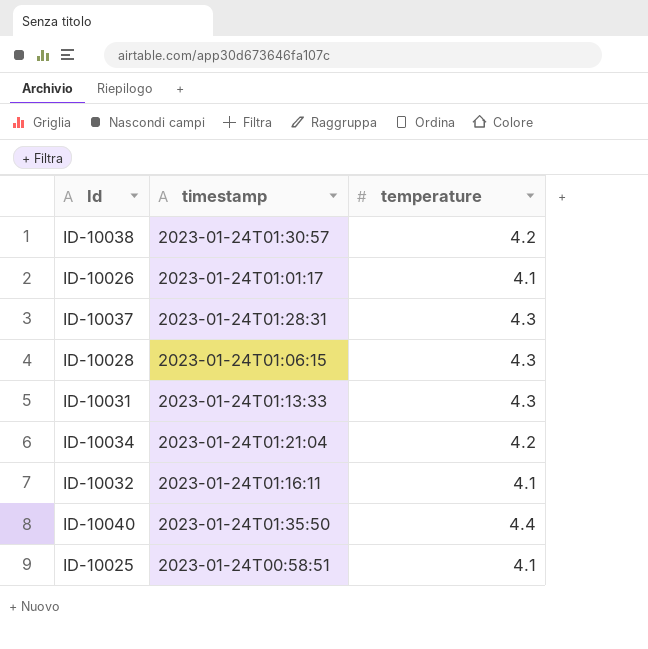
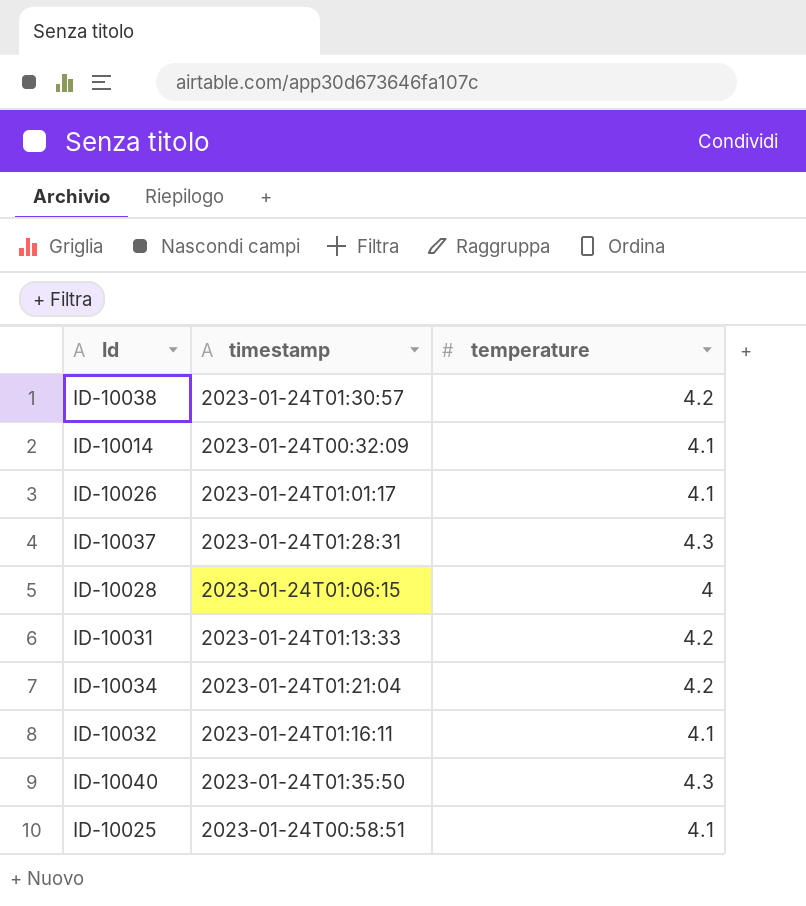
row ID-10014: none -> 2023-01-24T00:32:09 | 4.1
ID-10028 | temperature: 4.3 -> 4
ID-10031 | temperature: 4.3 -> 4.2
ID-10040 | temperature: 4.4 -> 4.3

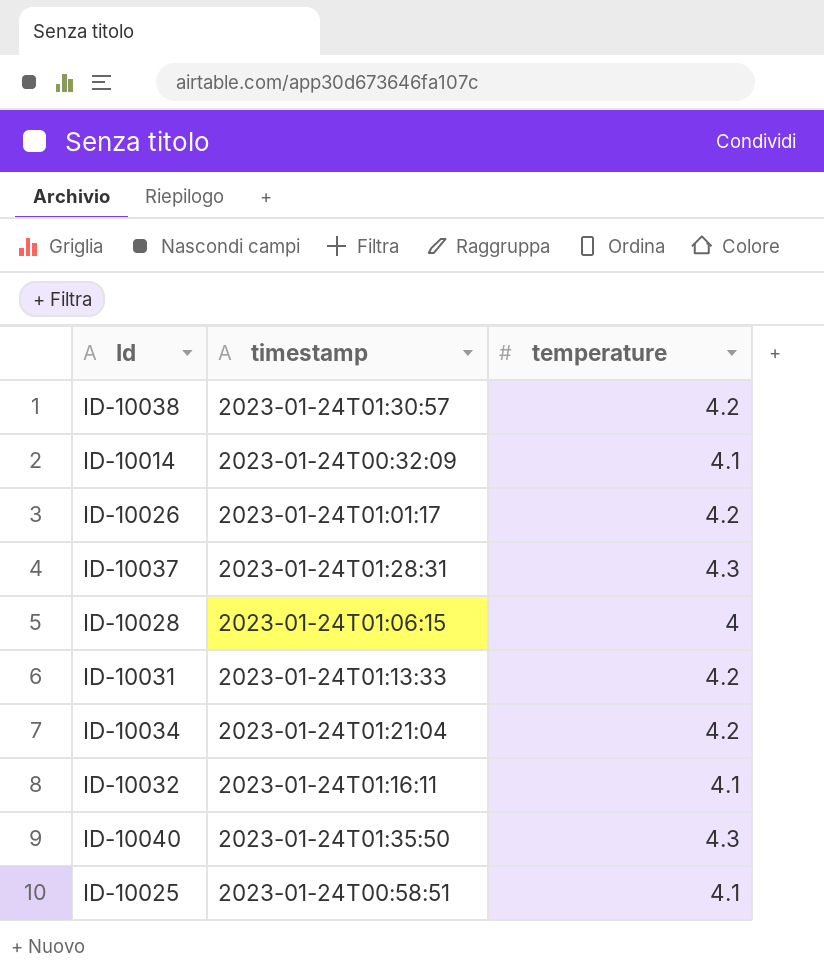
ID-10026 | temperature: 4.1 -> 4.2

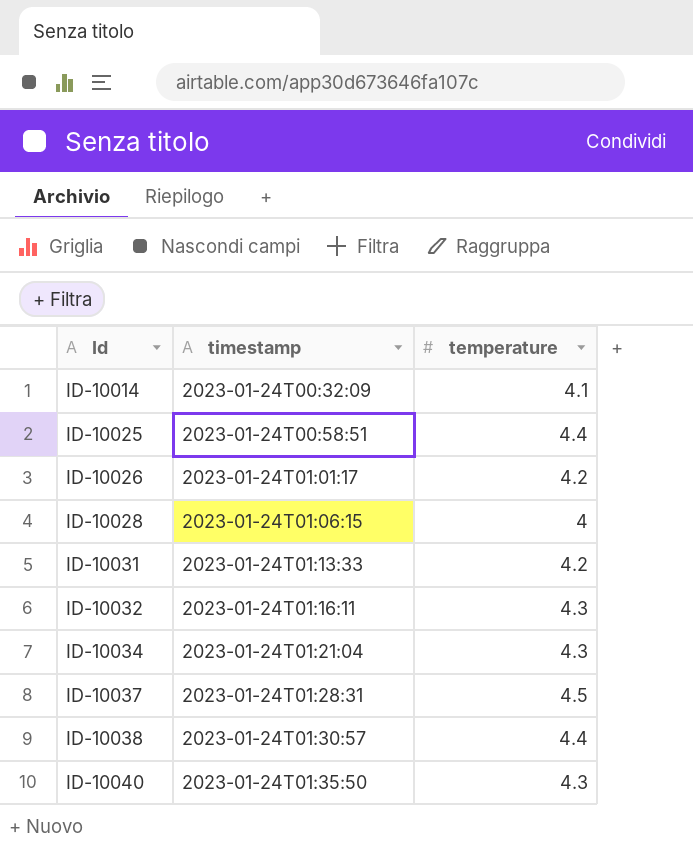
row order: none -> Id ascending
ID-10025 | temperature: 4.1 -> 4.4
ID-10032 | temperature: 4.1 -> 4.3
ID-10034 | temperature: 4.2 -> 4.3
ID-10037 | temperature: 4.3 -> 4.5
ID-10038 | temperature: 4.2 -> 4.4

